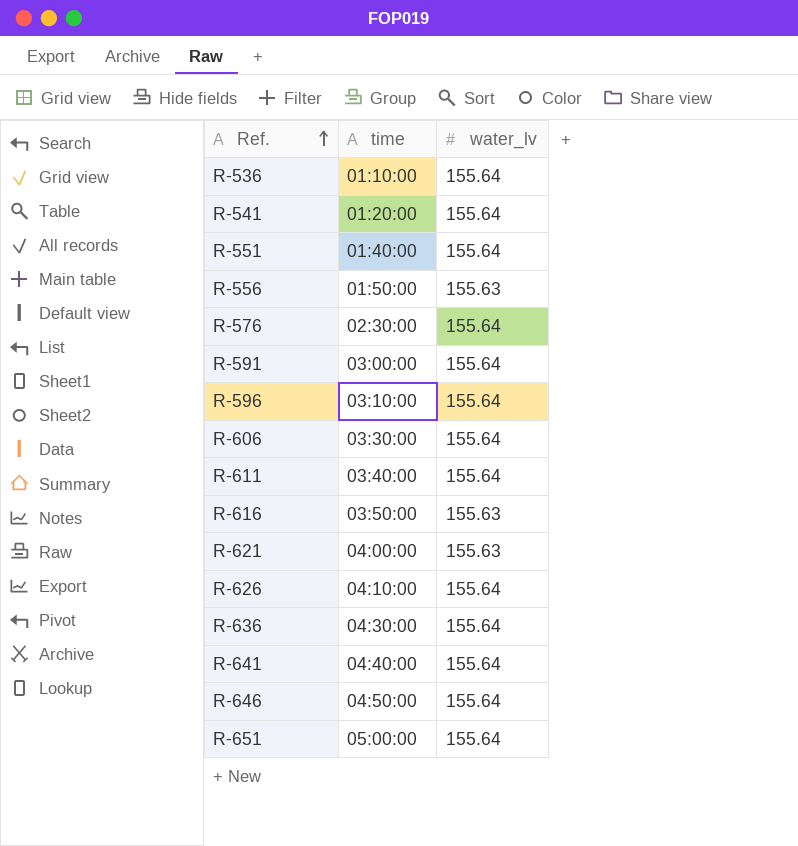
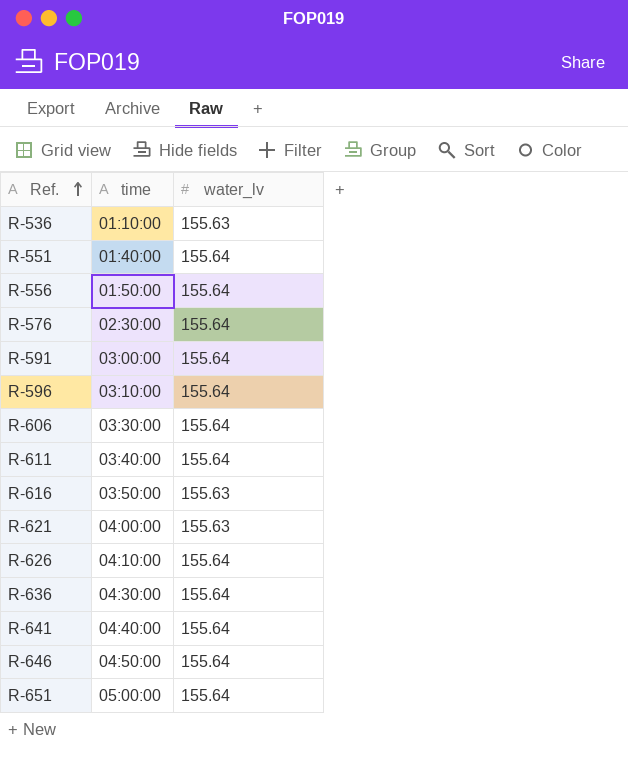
row R-541: 01:20:00 | 155.64 -> none
R-536 | water_lv: 155.64 -> 155.63
R-556 | water_lv: 155.63 -> 155.64

